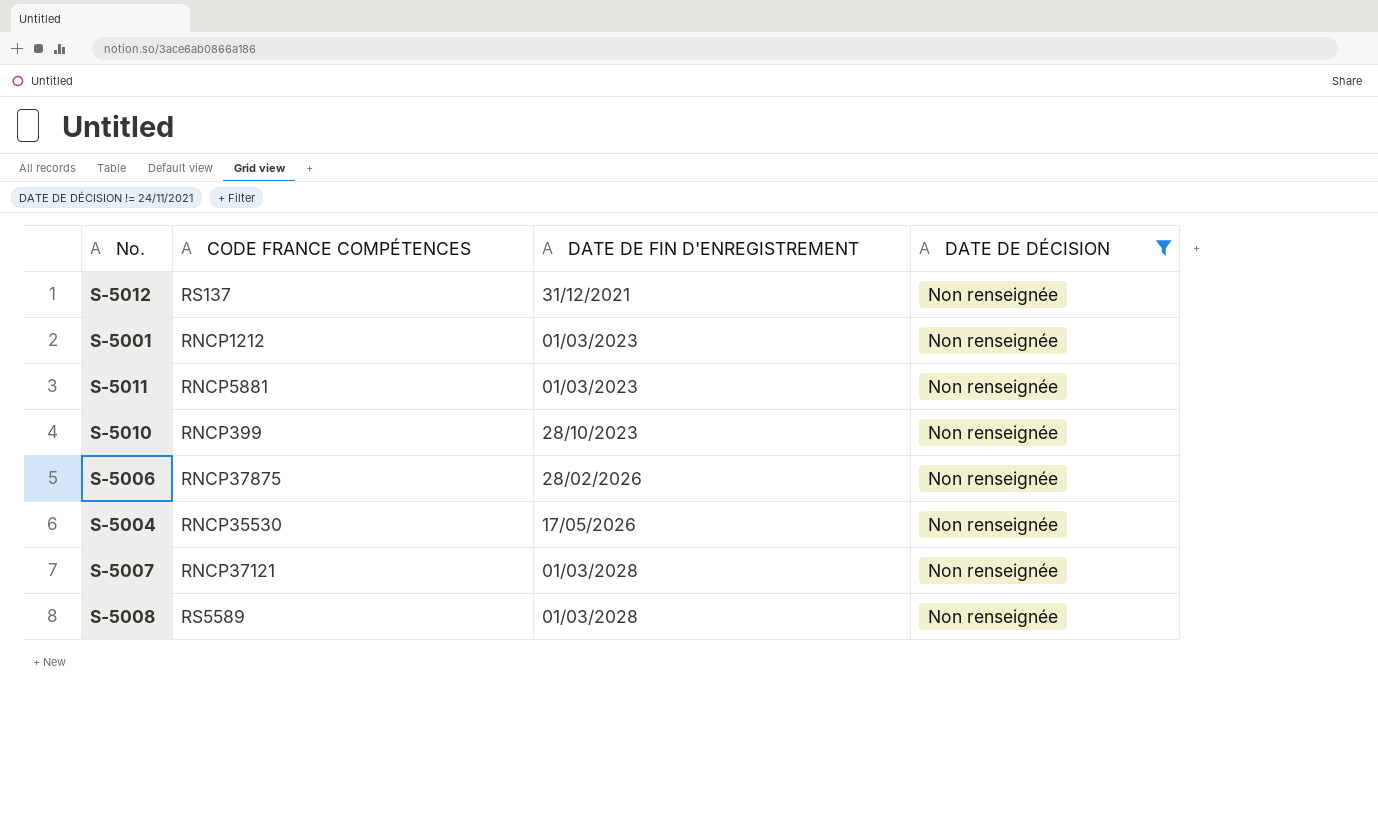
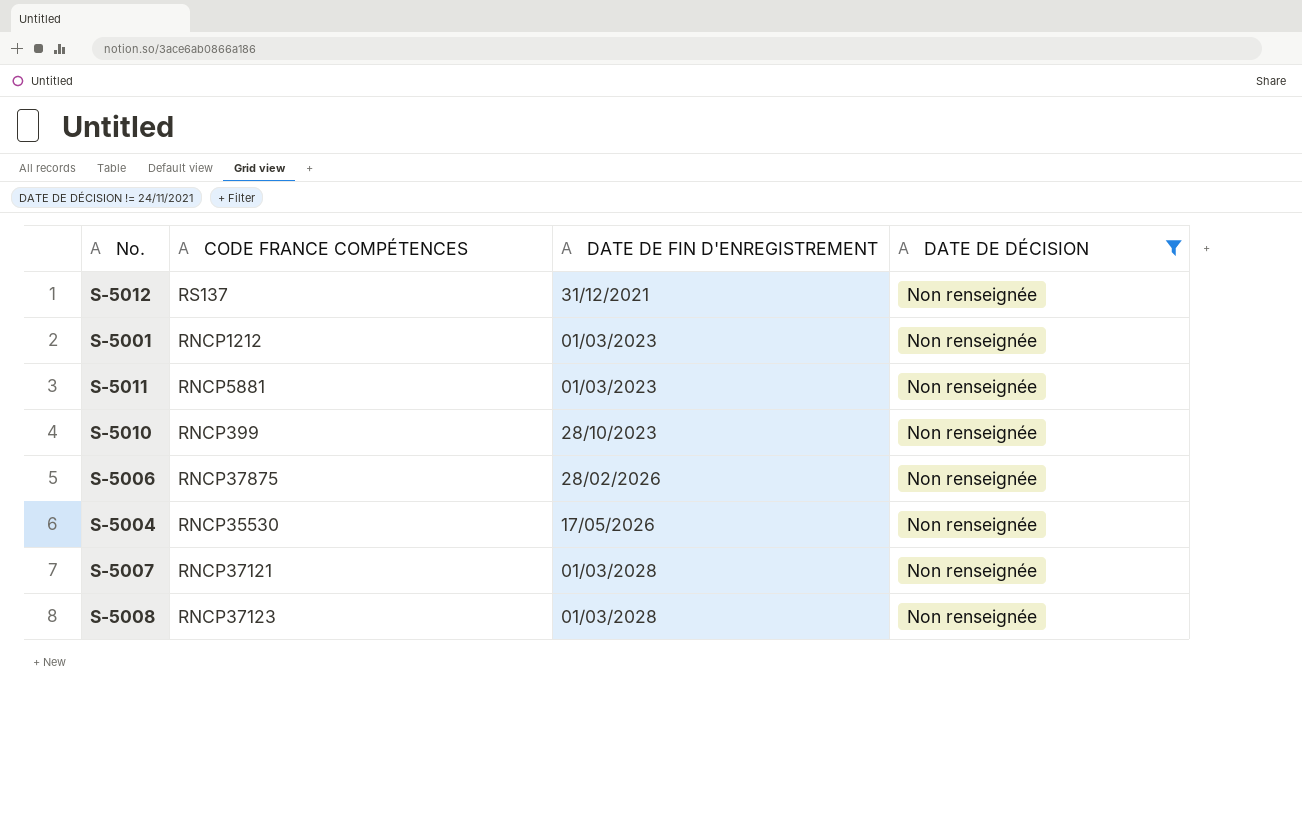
S-5008 | CODE FRANCE COMPÉTENCES: RS5589 -> RNCP37123

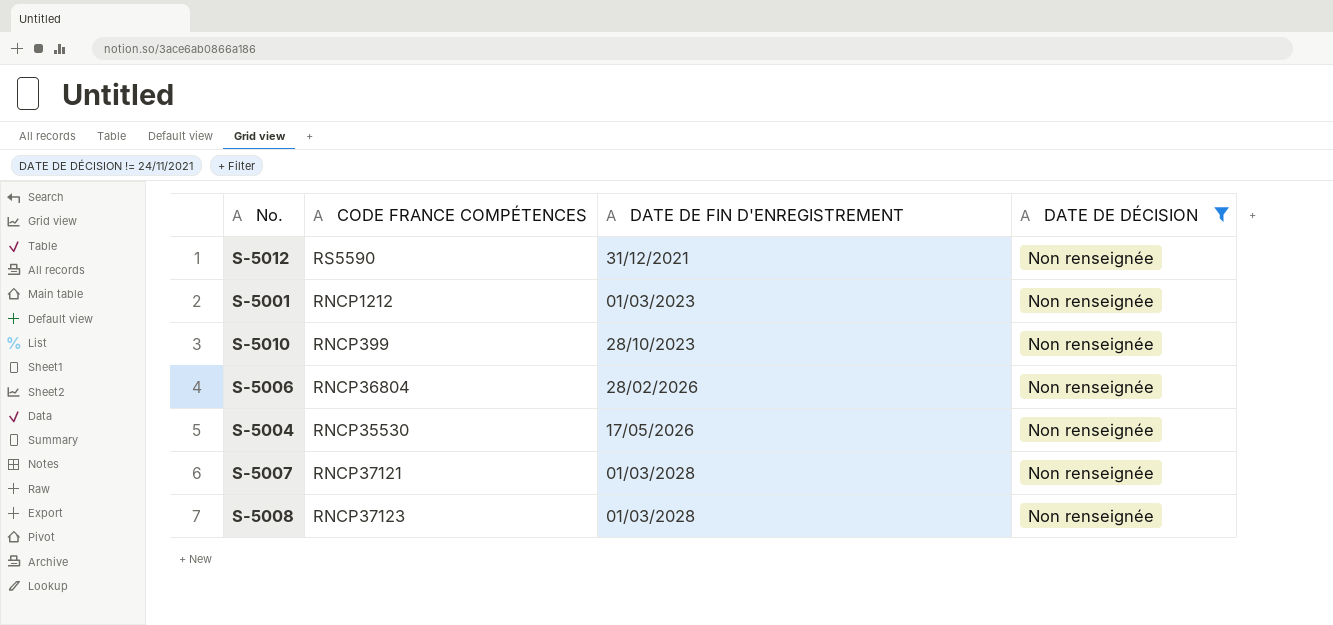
row S-5011: RNCP5881 | 01/03/2023 | Non renseignée -> none
S-5012 | CODE FRANCE COMPÉTENCES: RS137 -> RS5590
S-5006 | CODE FRANCE COMPÉTENCES: RNCP37875 -> RNCP36804

